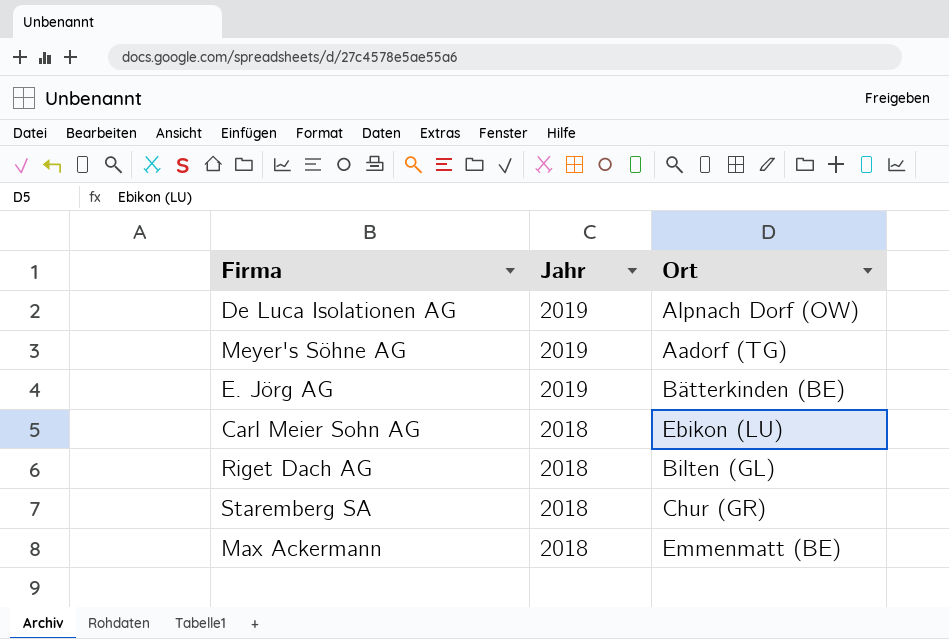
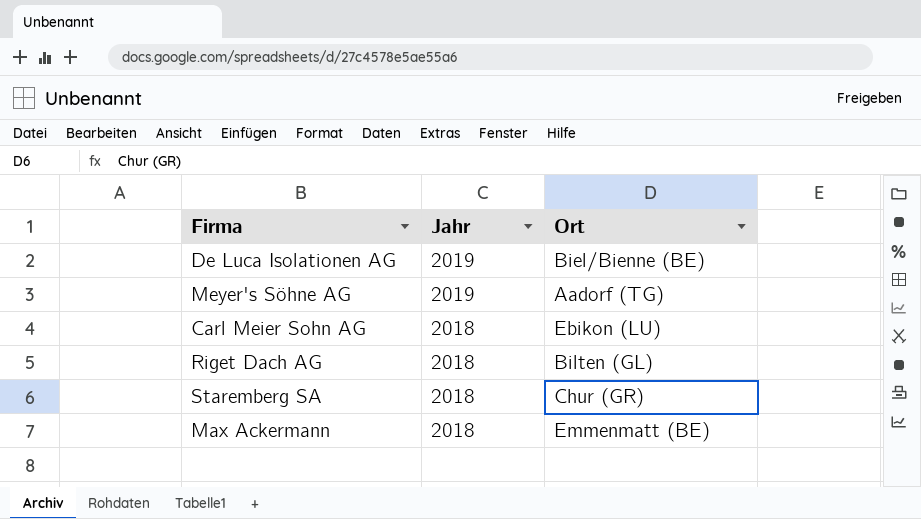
row E. Jörg AG: 2019 | Bätterkinden (BE) -> none
De Luca Isolationen AG | Ort: Alpnach Dorf (OW) -> Biel/Bienne (BE)

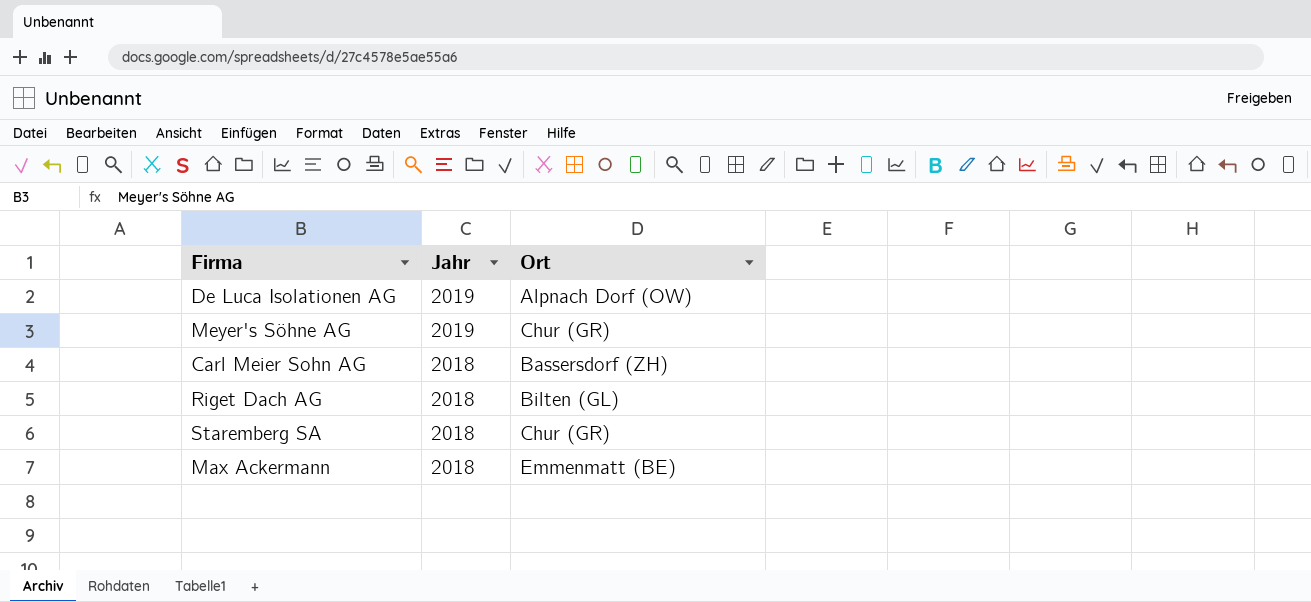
De Luca Isolationen AG | Ort: Biel/Bienne (BE) -> Alpnach Dorf (OW)
Meyer's Söhne AG | Ort: Aadorf (TG) -> Chur (GR)
Carl Meier Sohn AG | Ort: Ebikon (LU) -> Bassersdorf (ZH)

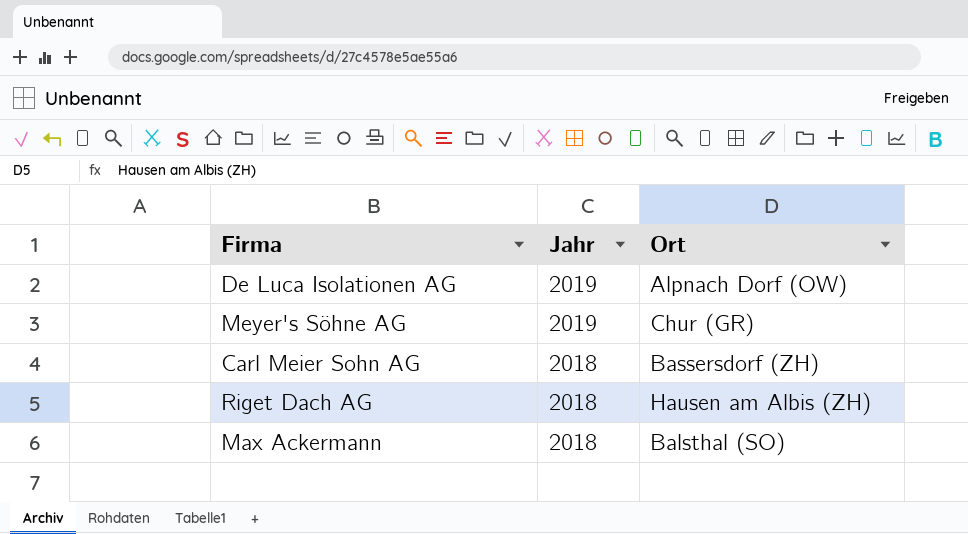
row Staremberg SA: 2018 | Chur (GR) -> none
Riget Dach AG | Ort: Bilten (GL) -> Hausen am Albis (ZH)
Max Ackermann | Ort: Emmenmatt (BE) -> Balsthal (SO)

